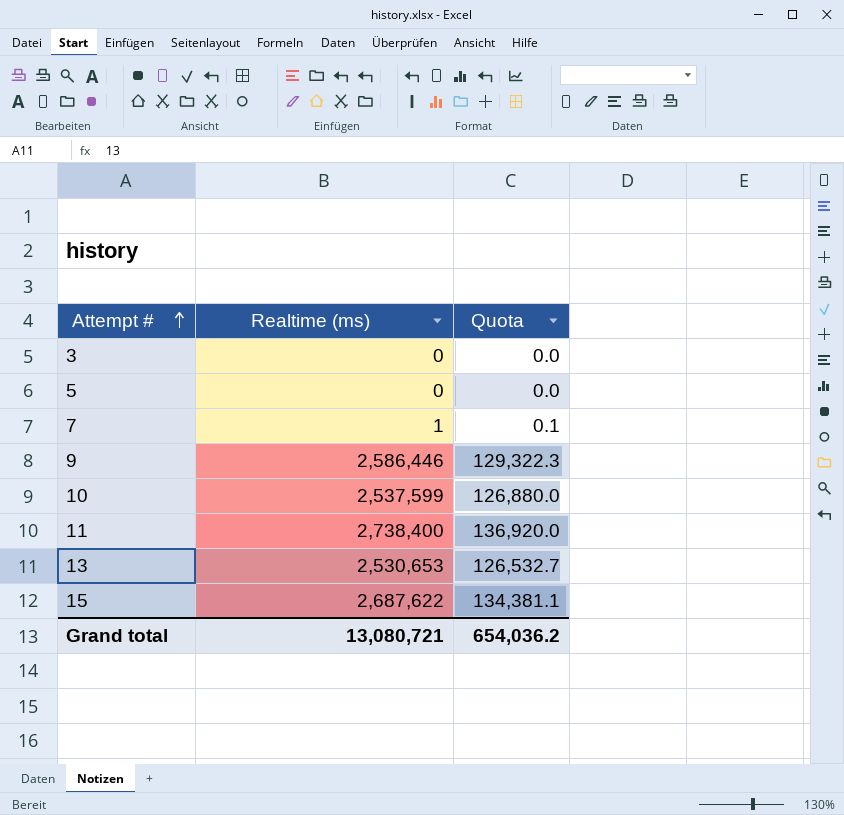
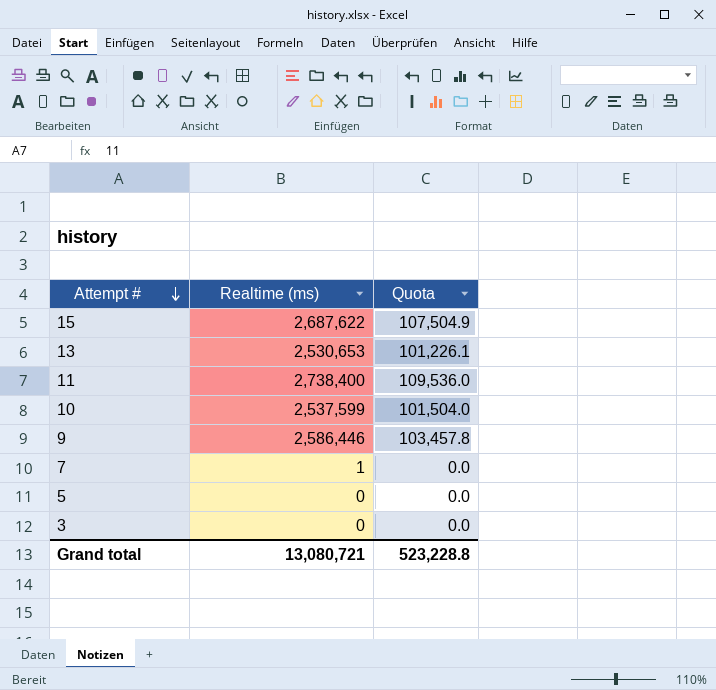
row order: Attempt # ascending -> Attempt # descending
column Quota | formula: [Realtime (ms)] * 0.05 -> [Realtime (ms)] * 0.04
Grand total | Quota: 654,036.2 -> 523,228.8

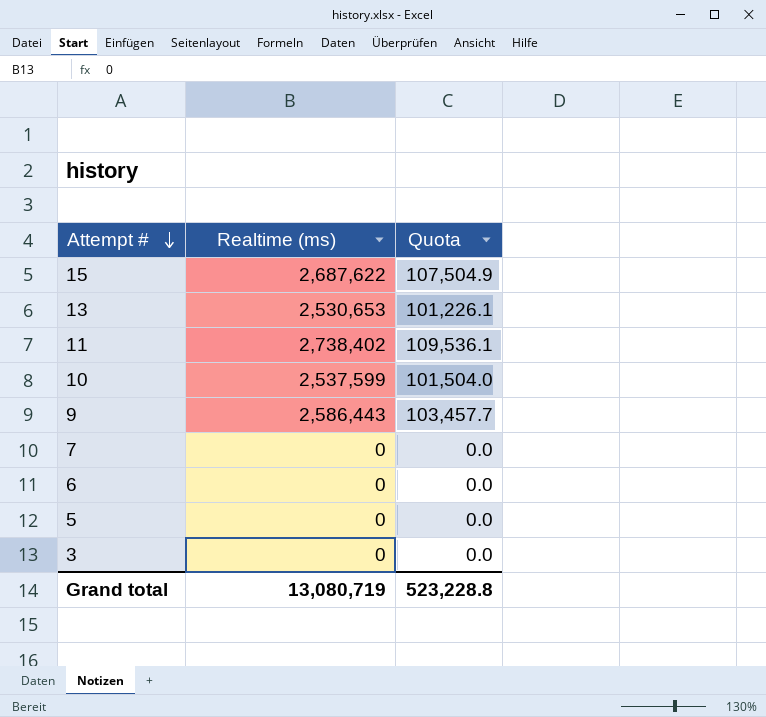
11 | Realtime (ms): 2,738,400 -> 2,738,402
11 | Quota: 109,536.0 -> 109,536.1
9 | Realtime (ms): 2,586,446 -> 2,586,443
9 | Quota: 103,457.8 -> 103,457.7
7 | Realtime (ms): 1 -> 0
row 6: none -> 0 | 0.0
Grand total | Realtime (ms): 13,080,721 -> 13,080,719

